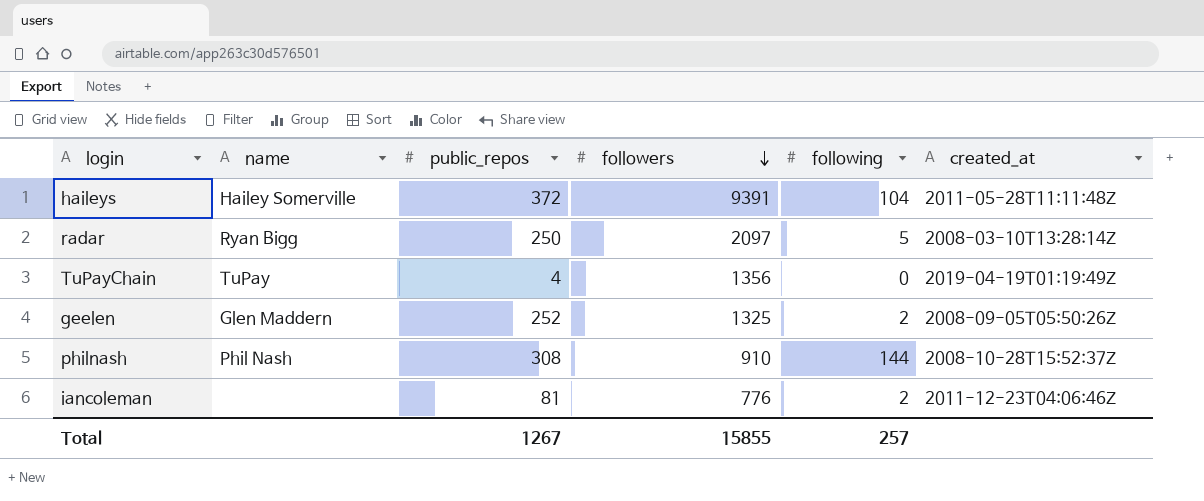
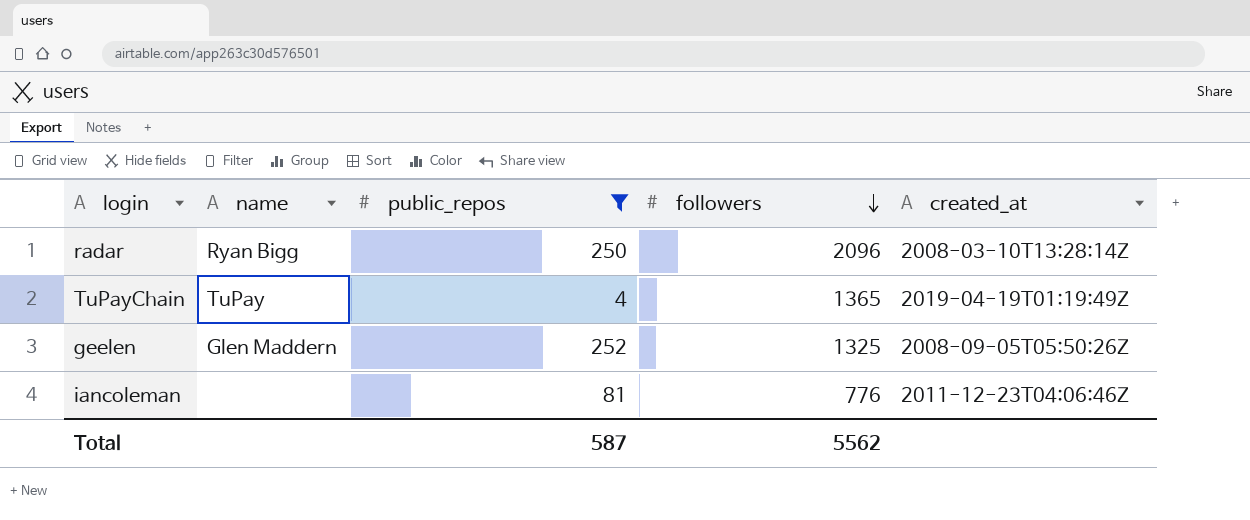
filter: none -> public_repos <= 252
column following | position: 5 -> none
radar | followers: 2097 -> 2096
TuPayChain | followers: 1356 -> 1365
Total | public_repos: 1267 -> 587
Total | followers: 15855 -> 5562

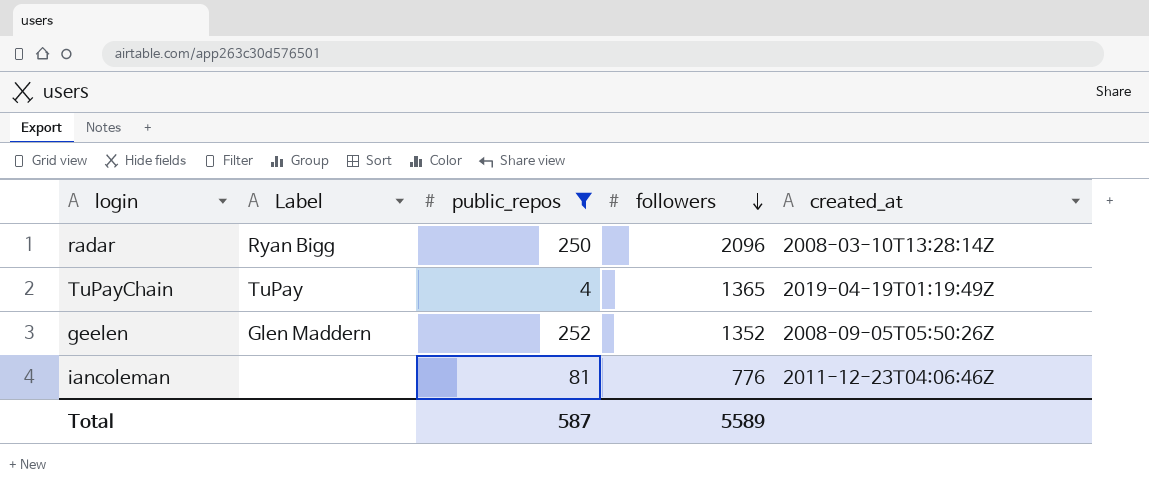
column name: name -> Label
geelen | followers: 1325 -> 1352
Total | followers: 5562 -> 5589

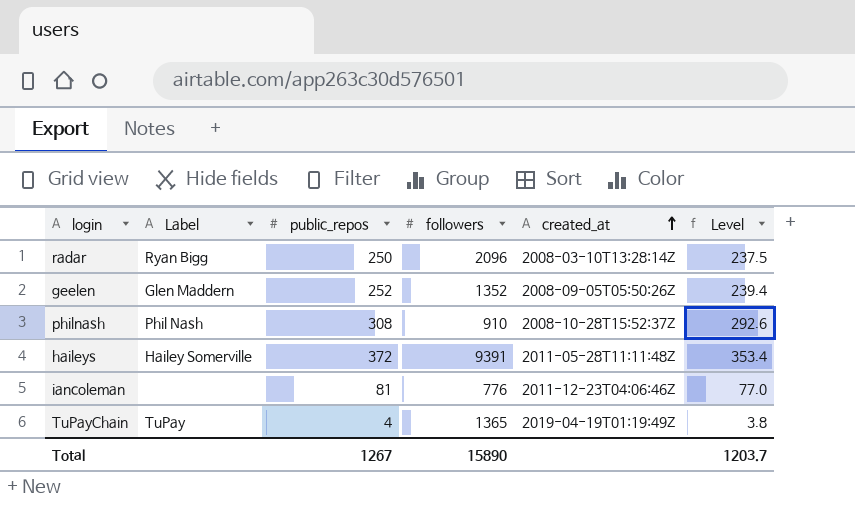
filter: public_repos <= 252 -> none
row order: followers descending -> created_at ascending
column Level | formula: none -> [public_repos] * 0.95
Total | public_repos: 587 -> 1267
Total | followers: 5589 -> 15890

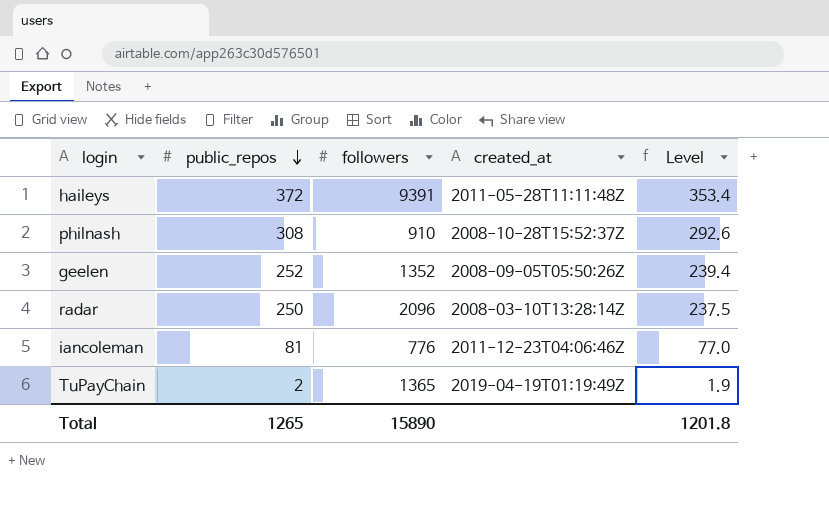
row order: created_at ascending -> public_repos descending
column Label | position: 2 -> none
TuPayChain | public_repos: 4 -> 2
TuPayChain | Level: 3.8 -> 1.9
Total | public_repos: 1267 -> 1265
Total | Level: 1203.7 -> 1201.8

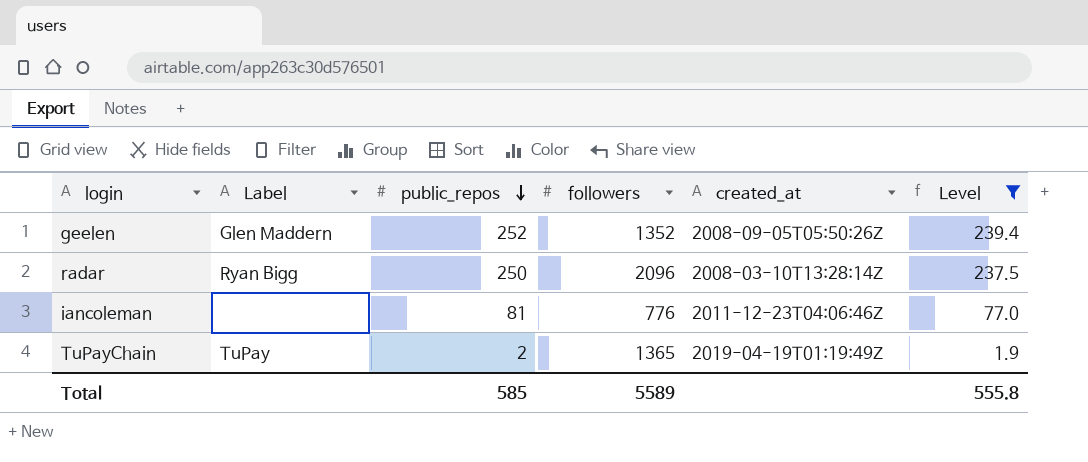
filter: none -> Level <= 239.4
column Label | position: none -> 2
Total | public_repos: 1265 -> 585
Total | followers: 15890 -> 5589
Total | Level: 1201.8 -> 555.8

